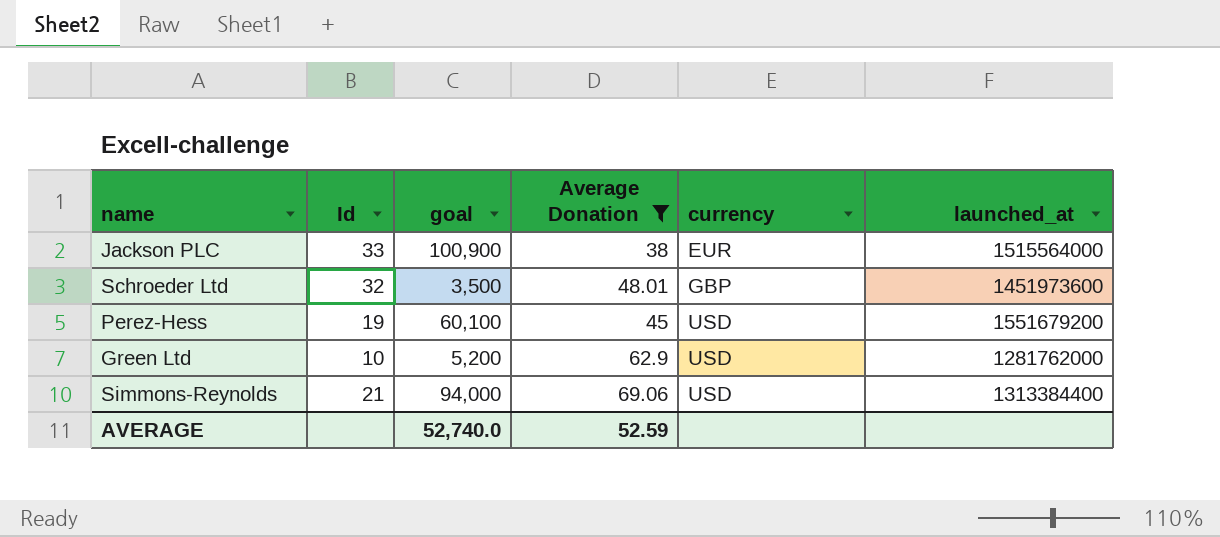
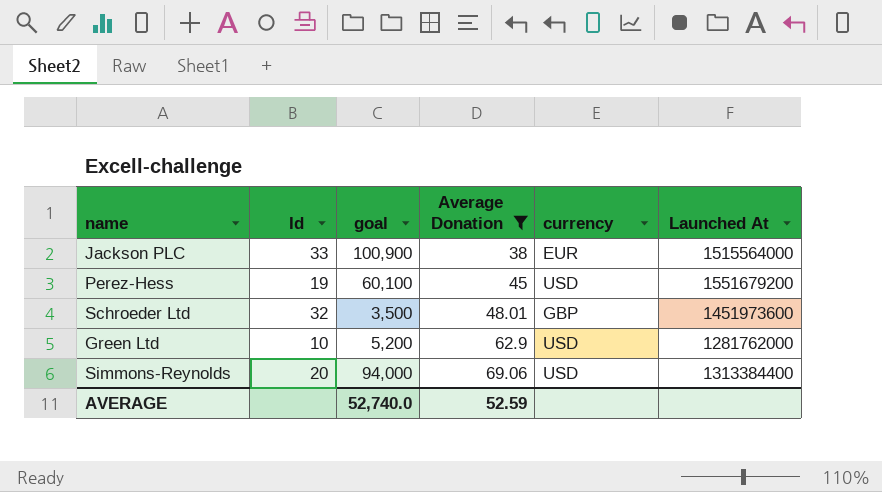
row order: currency ascending -> Average Donation ascending
column name: launched_at -> Launched At
Simmons-Reynolds | Id: 21 -> 20

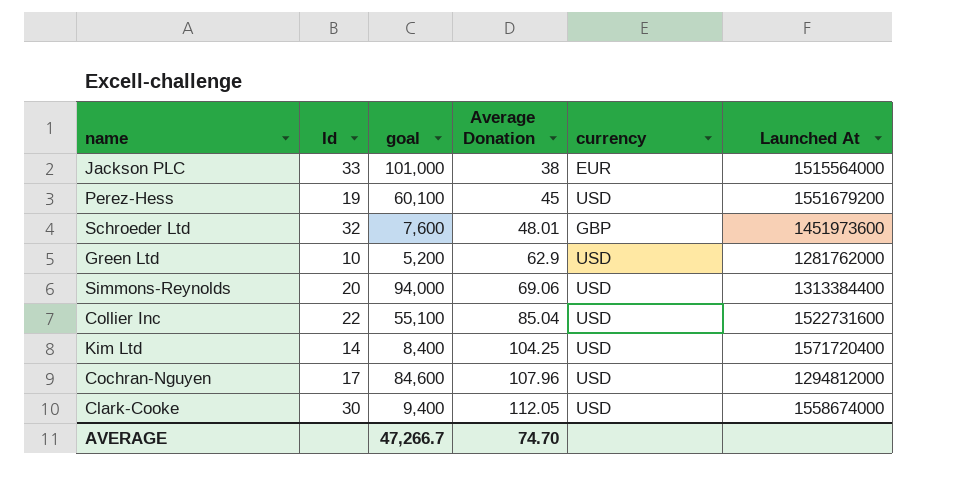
filter: Average Donation <= 69.06 -> none
Jackson PLC | goal: 100,900 -> 101,000
Schroeder Ltd | goal: 3,500 -> 7,600
AVERAGE | goal: 52,740.0 -> 47,266.7
AVERAGE | Average Donation: 52.59 -> 74.70

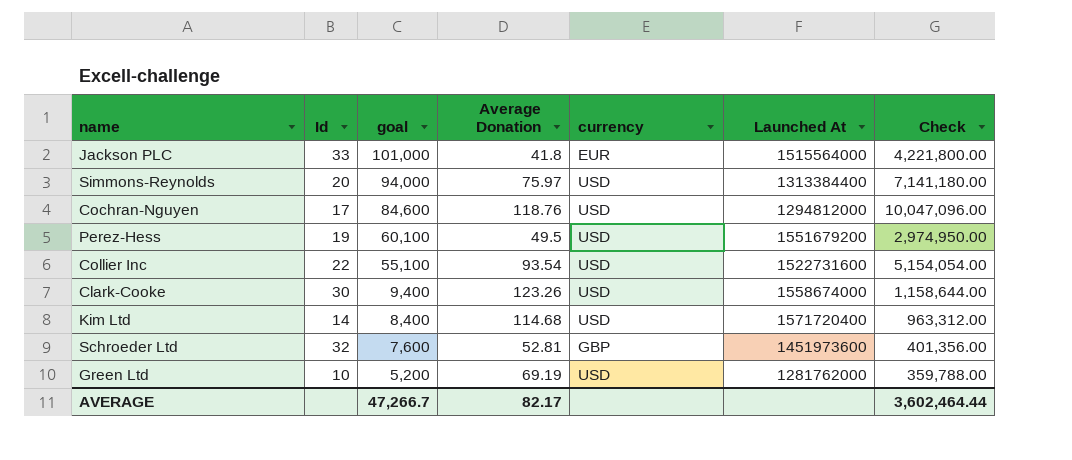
row order: Average Donation ascending -> goal descending
column Check | formula: none -> [goal] * [Average Donation]
Jackson PLC | Average Donation: 38 -> 41.8
Simmons-Reynolds | Average Donation: 69.06 -> 75.97
Cochran-Nguyen | Average Donation: 107.96 -> 118.76
Perez-Hess | Average Donation: 45 -> 49.5
Collier Inc | Average Donation: 85.04 -> 93.54
Clark-Cooke | Average Donation: 112.05 -> 123.26
Kim Ltd | Average Donation: 104.25 -> 114.68
Schroeder Ltd | Average Donation: 48.01 -> 52.81
Green Ltd | Average Donation: 62.9 -> 69.19
AVERAGE | Average Donation: 74.70 -> 82.17

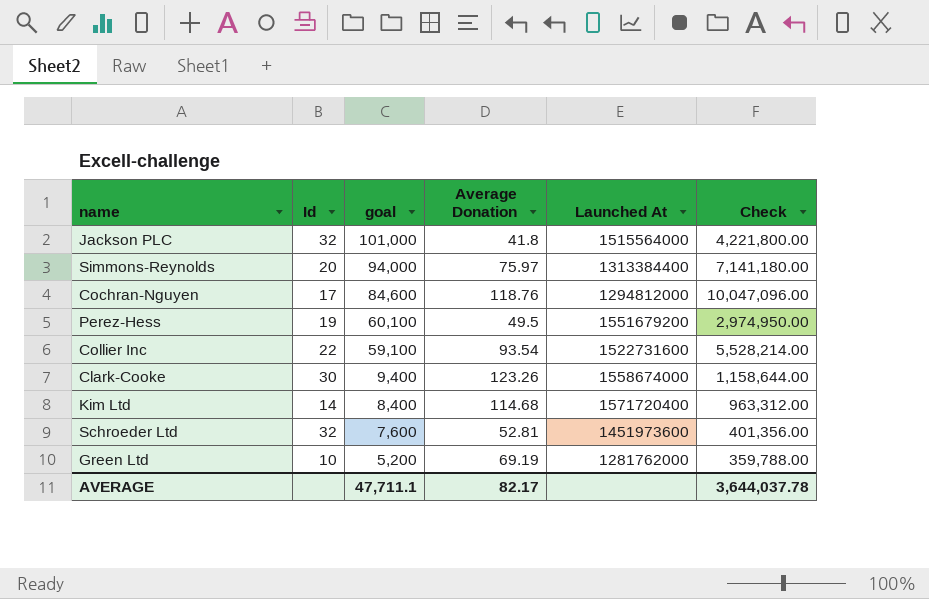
column currency | position: 5 -> none
Jackson PLC | Id: 33 -> 32
Collier Inc | goal: 55,100 -> 59,100
Collier Inc | Check: 5,154,054.00 -> 5,528,214.00
AVERAGE | goal: 47,266.7 -> 47,711.1
AVERAGE | Check: 3,602,464.44 -> 3,644,037.78

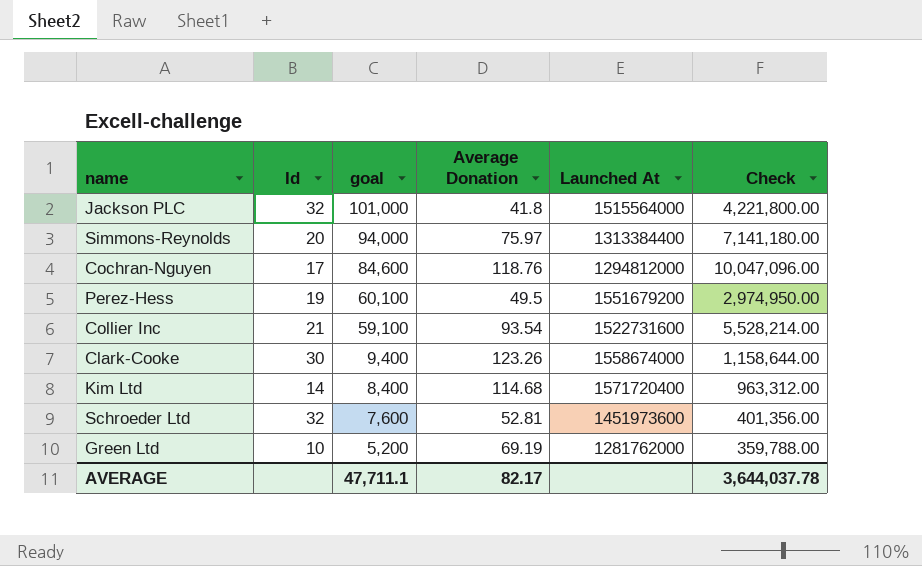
Collier Inc | Id: 22 -> 21

